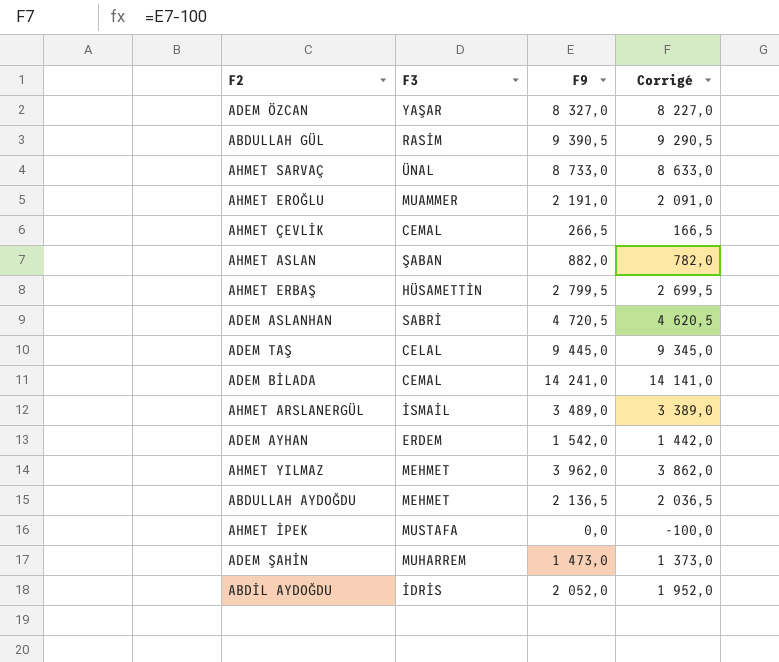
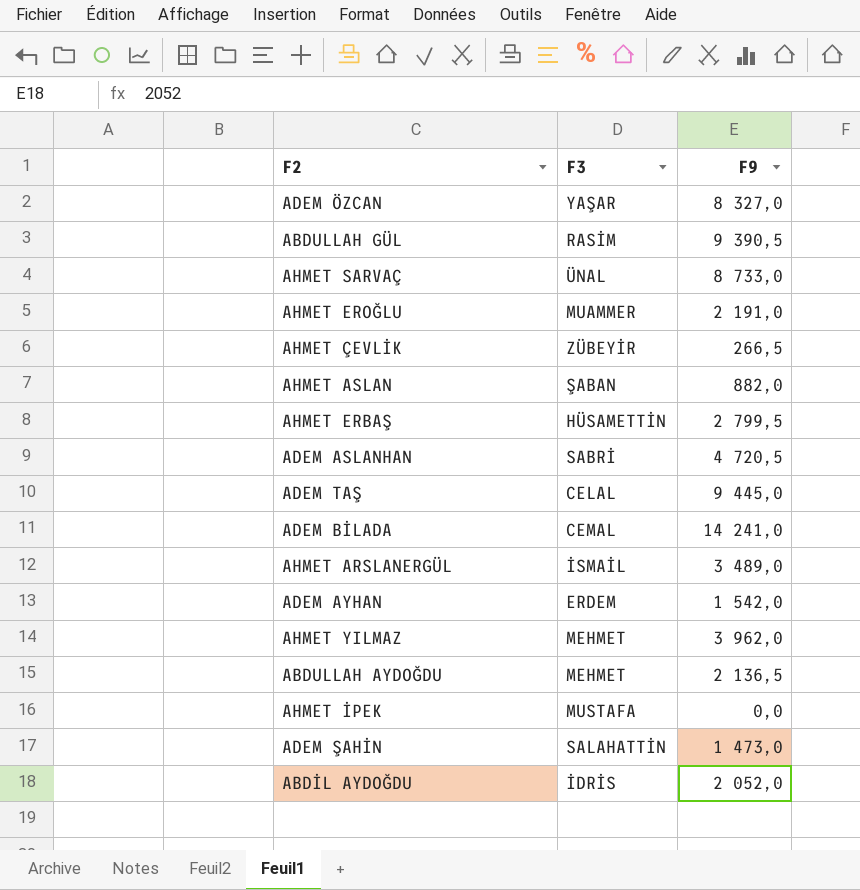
column Corrigé | formula: [F9] - 100 -> none
AHMET ÇEVLİK | F3: CEMAL -> ZÜBEYİR
ADEM ŞAHİN | F3: MUHARREM -> SALAHATTİN

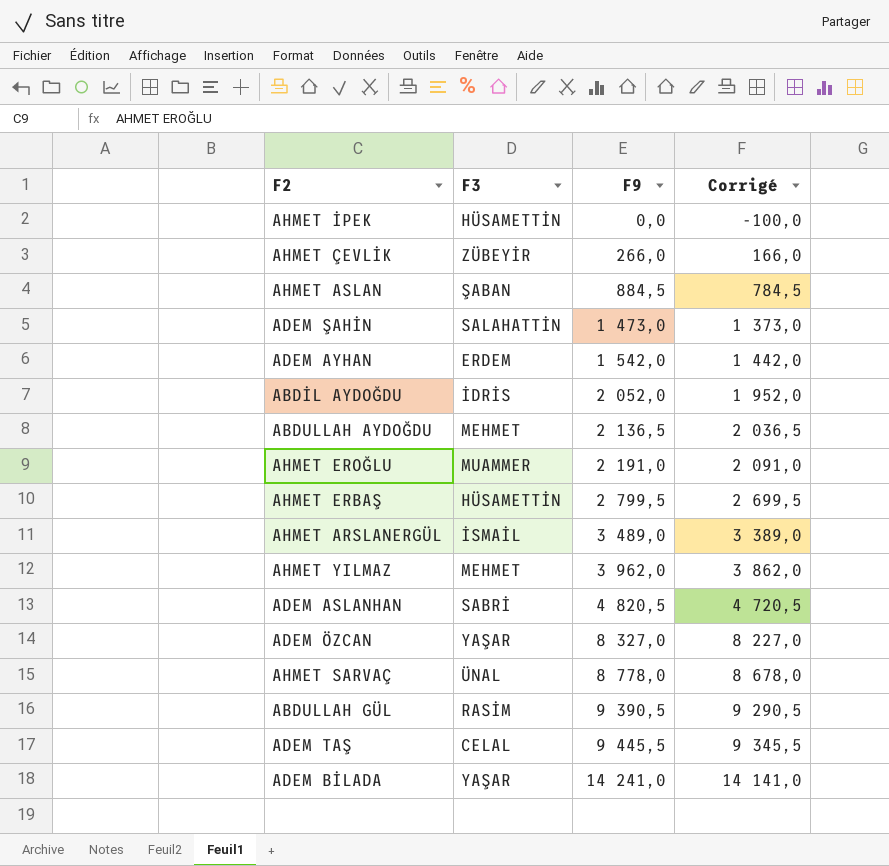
row order: none -> F9 ascending
column Corrigé | formula: none -> [F9] - 100
AHMET İPEK | F3: MUSTAFA -> HÜSAMETTİN
AHMET ÇEVLİK | F9: 266,5 -> 266,0
AHMET ASLAN | F9: 882,0 -> 884,5
ADEM ASLANHAN | F9: 4 720,5 -> 4 820,5
AHMET SARVAÇ | F9: 8 733,0 -> 8 778,0
ADEM TAŞ | F9: 9 445,0 -> 9 445,5
ADEM BİLADA | F3: CEMAL -> YAŞAR

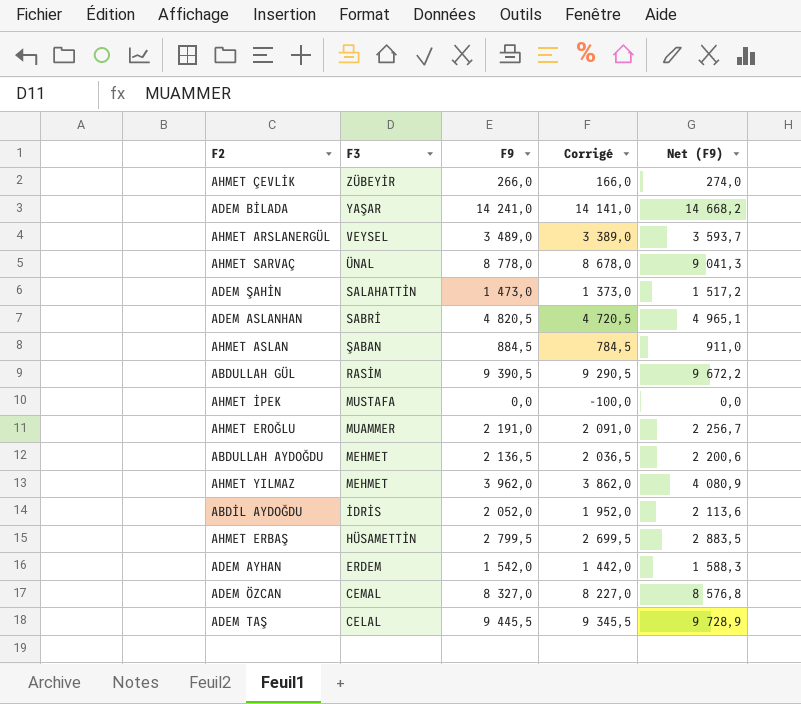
row order: F9 ascending -> F3 descending
column Net (F9) | formula: none -> [F9] * 1,03
AHMET ARSLANERGÜL | F3: İSMAİL -> VEYSEL
AHMET İPEK | F3: HÜSAMETTİN -> MUSTAFA
ADEM ÖZCAN | F3: YAŞAR -> CEMAL

